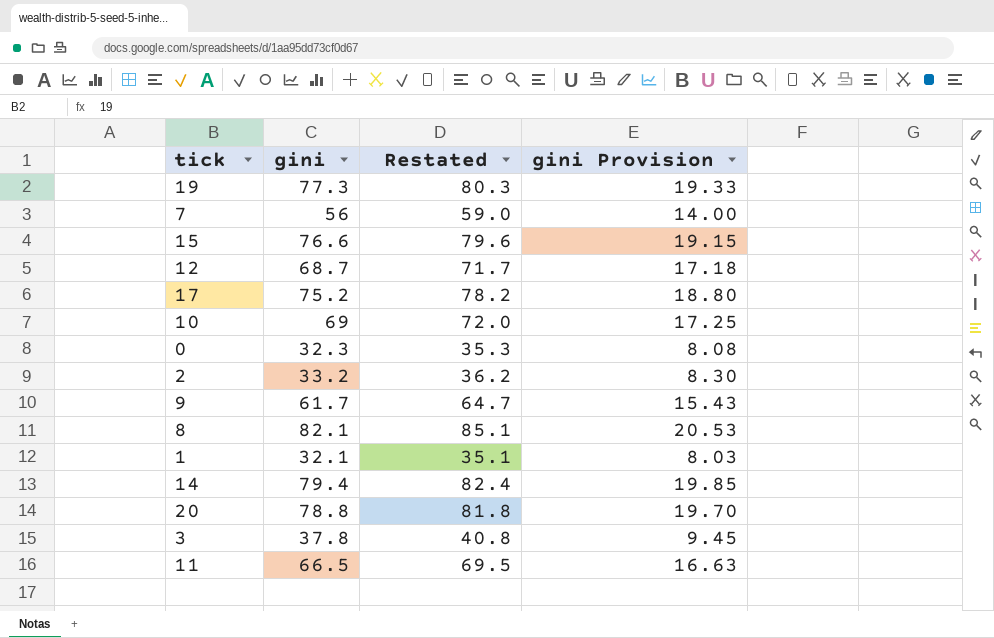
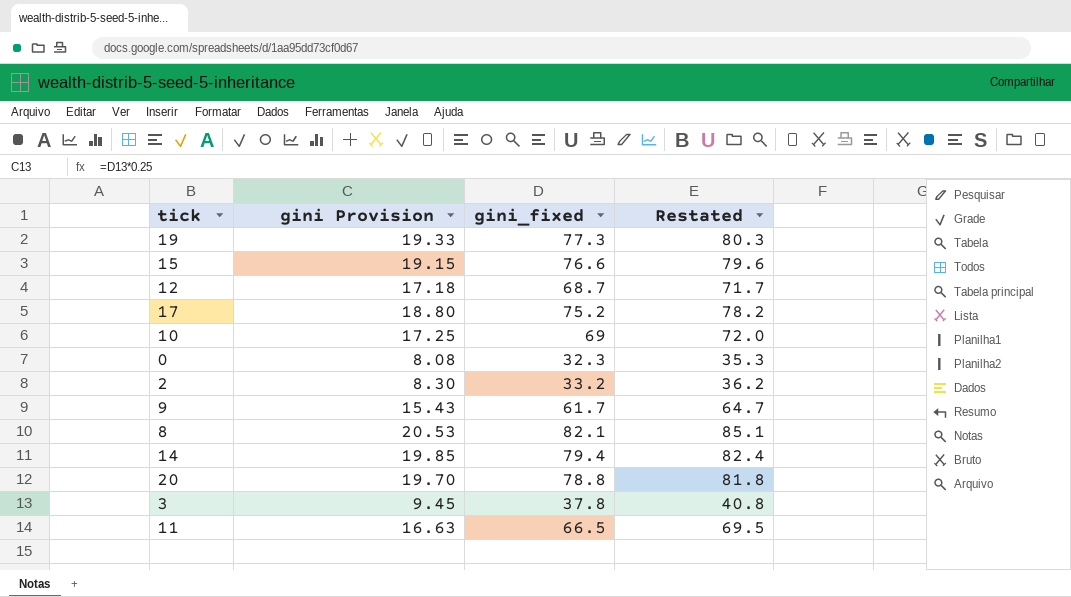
column gini Provision | position: 4 -> 2
column name: gini -> gini_fixed
row 7: 56 | 59.0 | 14.00 -> none
row 1: 32.1 | 35.1 | 8.03 -> none

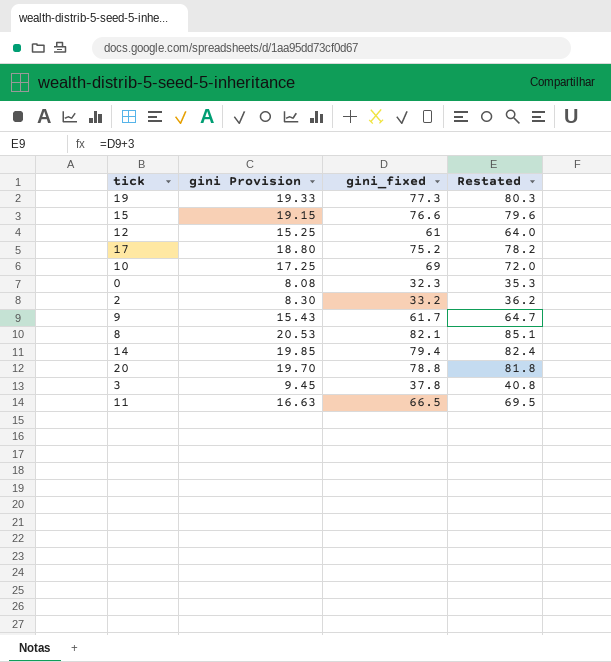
12 | gini Provision: 17.18 -> 15.25
12 | gini_fixed: 68.7 -> 61
12 | Restated: 71.7 -> 64.0

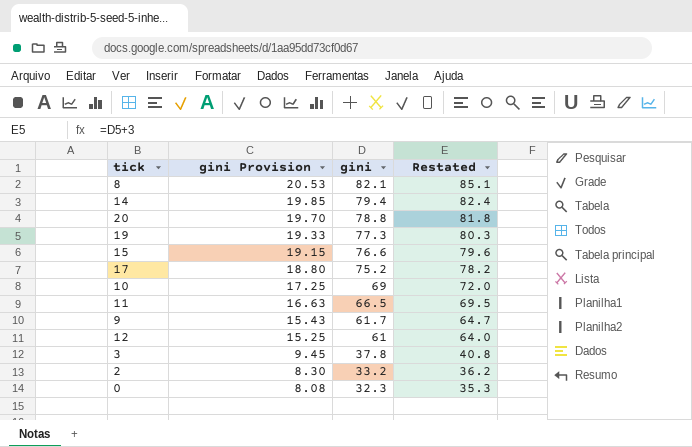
row order: none -> gini Provision descending
column name: gini_fixed -> gini

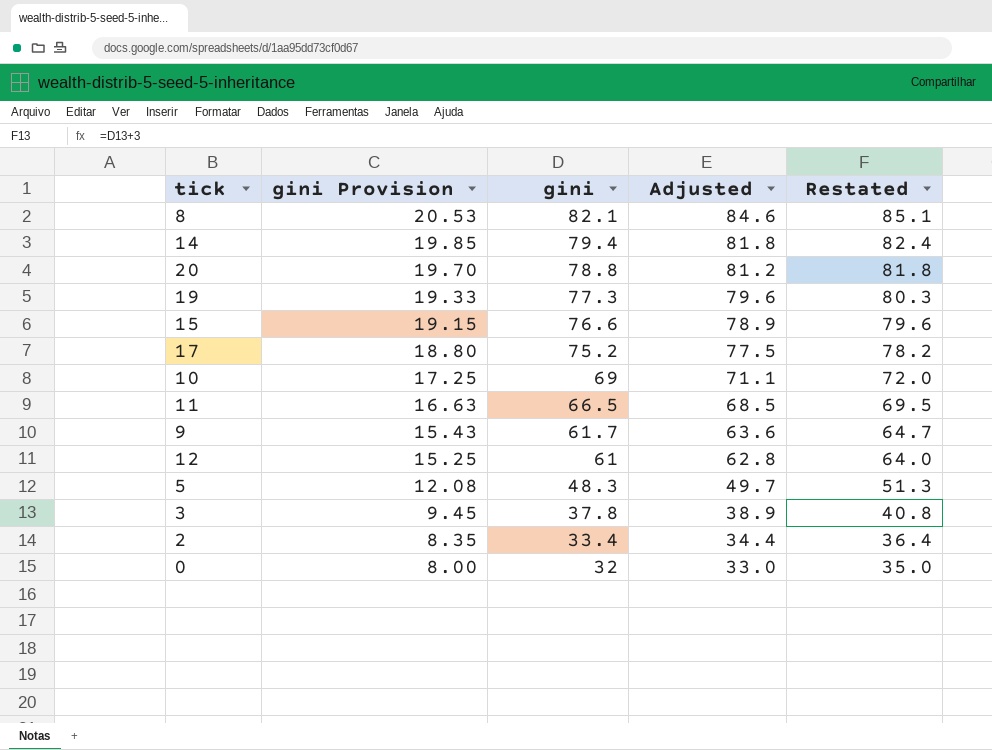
column Adjusted | formula: none -> [gini] * 1.03
row 5: none -> 12.08 | 48.3 | 49.7 | 51.3
2 | gini Provision: 8.30 -> 8.35
2 | gini: 33.2 -> 33.4
2 | Restated: 36.2 -> 36.4
0 | gini Provision: 8.08 -> 8.00
0 | gini: 32.3 -> 32
0 | Restated: 35.3 -> 35.0

